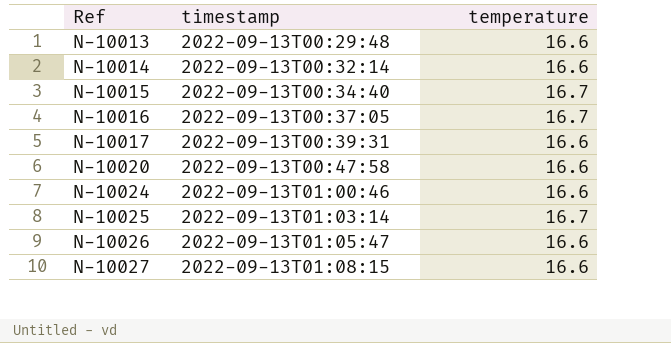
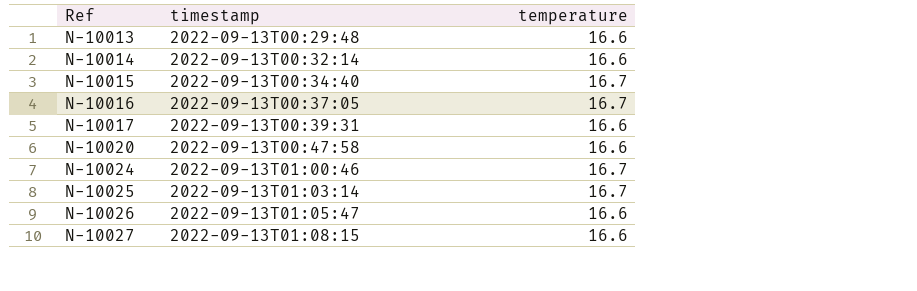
N-10024 | temperature: 16.6 -> 16.7

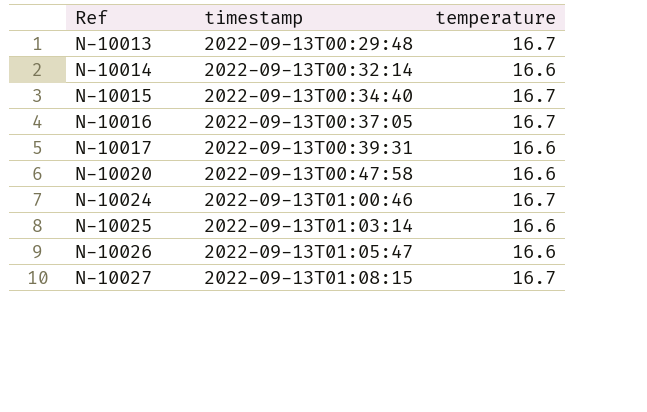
N-10013 | temperature: 16.6 -> 16.7
N-10025 | temperature: 16.7 -> 16.6
N-10027 | temperature: 16.6 -> 16.7

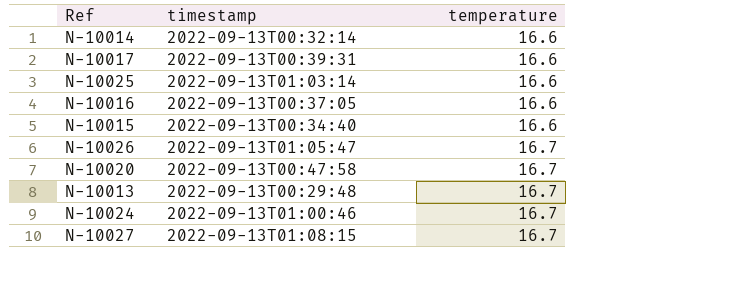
row order: Ref ascending -> temperature ascending
N-10016 | temperature: 16.7 -> 16.6
N-10015 | temperature: 16.7 -> 16.6
N-10026 | temperature: 16.6 -> 16.7
N-10020 | temperature: 16.6 -> 16.7

